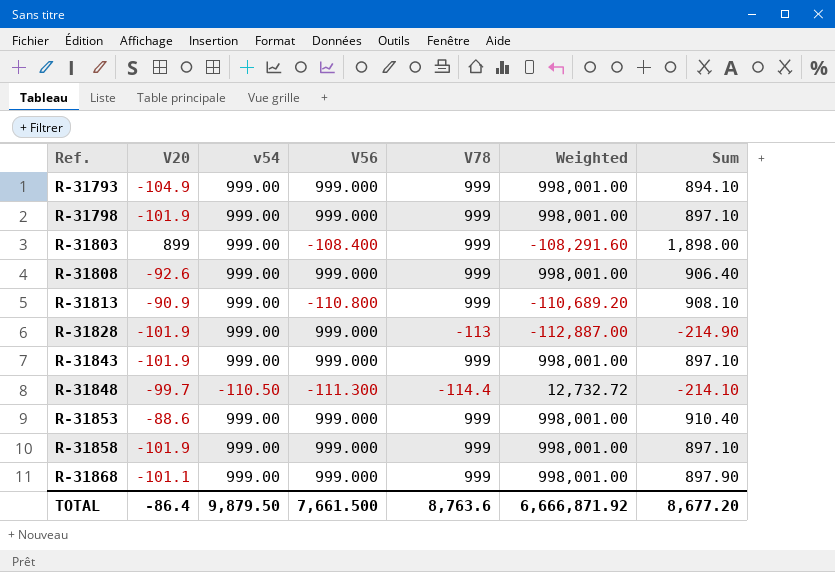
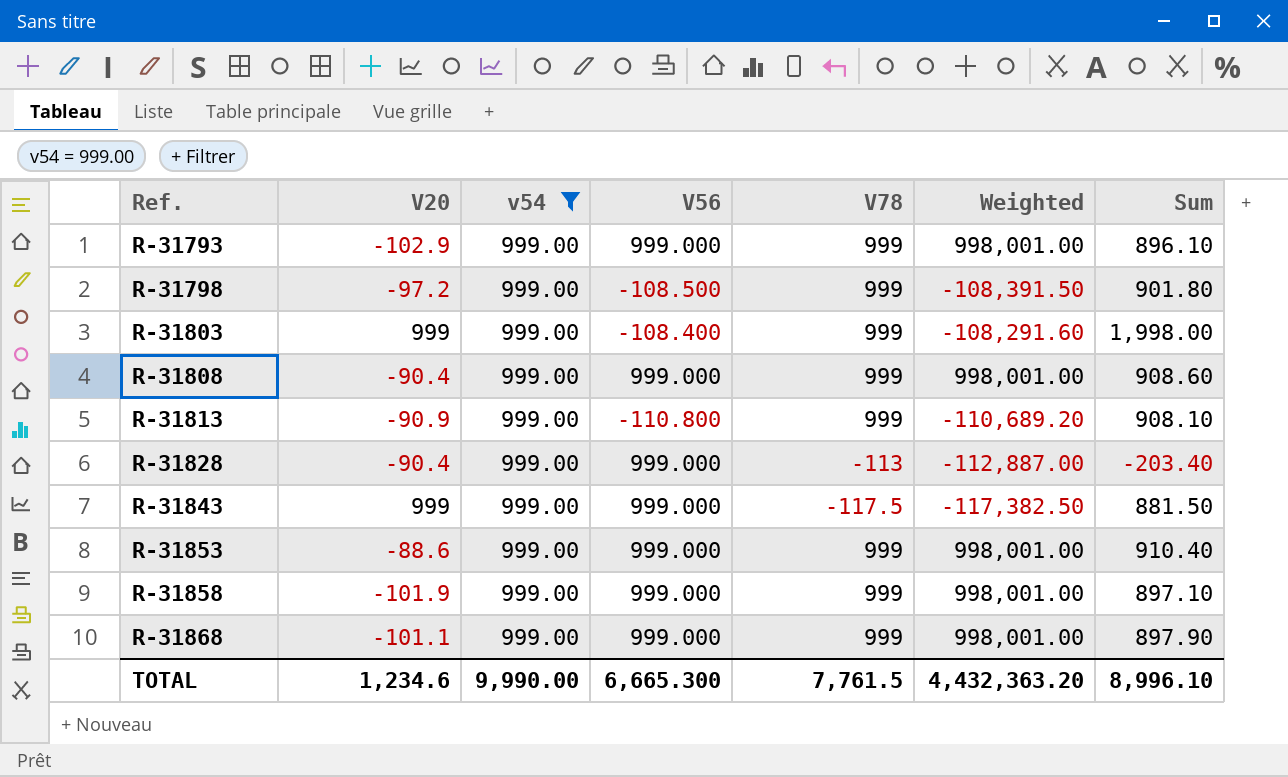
filter: none -> v54 = 999.00
R-31793 | V20: -104.9 -> -102.9
R-31793 | Sum: 894.10 -> 896.10
R-31798 | V20: -101.9 -> -97.2
R-31798 | V56: 999.000 -> -108.500
R-31798 | Weighted: 998,001.00 -> -108,391.50
R-31798 | Sum: 897.10 -> 901.80
R-31803 | V20: 899 -> 999
R-31803 | Sum: 1,898.00 -> 1,998.00
R-31808 | V20: -92.6 -> -90.4
R-31808 | Sum: 906.40 -> 908.60
R-31828 | V20: -101.9 -> -90.4
R-31828 | Sum: -214.90 -> -203.40
R-31843 | V20: -101.9 -> 999
R-31843 | V78: 999 -> -117.5
R-31843 | Weighted: 998,001.00 -> -117,382.50
R-31843 | Sum: 897.10 -> 881.50
TOTAL | V20: -86.4 -> 1,234.6
TOTAL | v54: 9,879.50 -> 9,990.00
TOTAL | V56: 7,661.500 -> 6,665.300
TOTAL | V78: 8,763.6 -> 7,761.5
TOTAL | Weighted: 6,666,871.92 -> 4,432,363.20
TOTAL | Sum: 8,677.20 -> 8,996.10

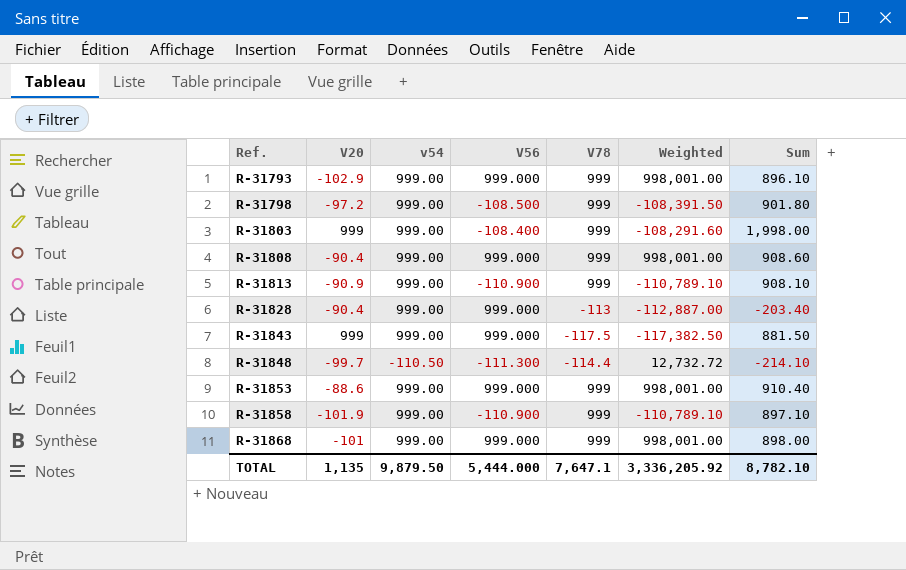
filter: v54 = 999.00 -> none
R-31813 | V56: -110.800 -> -110.900
R-31813 | Weighted: -110,689.20 -> -110,789.10
R-31858 | V56: 999.000 -> -110.900
R-31858 | Weighted: 998,001.00 -> -110,789.10
R-31868 | V20: -101.1 -> -101
R-31868 | Sum: 897.90 -> 898.00
TOTAL | V20: 1,234.6 -> 1,135
TOTAL | v54: 9,990.00 -> 9,879.50
TOTAL | V56: 6,665.300 -> 5,444.000
TOTAL | V78: 7,761.5 -> 7,647.1
TOTAL | Weighted: 4,432,363.20 -> 3,336,205.92
TOTAL | Sum: 8,996.10 -> 8,782.10

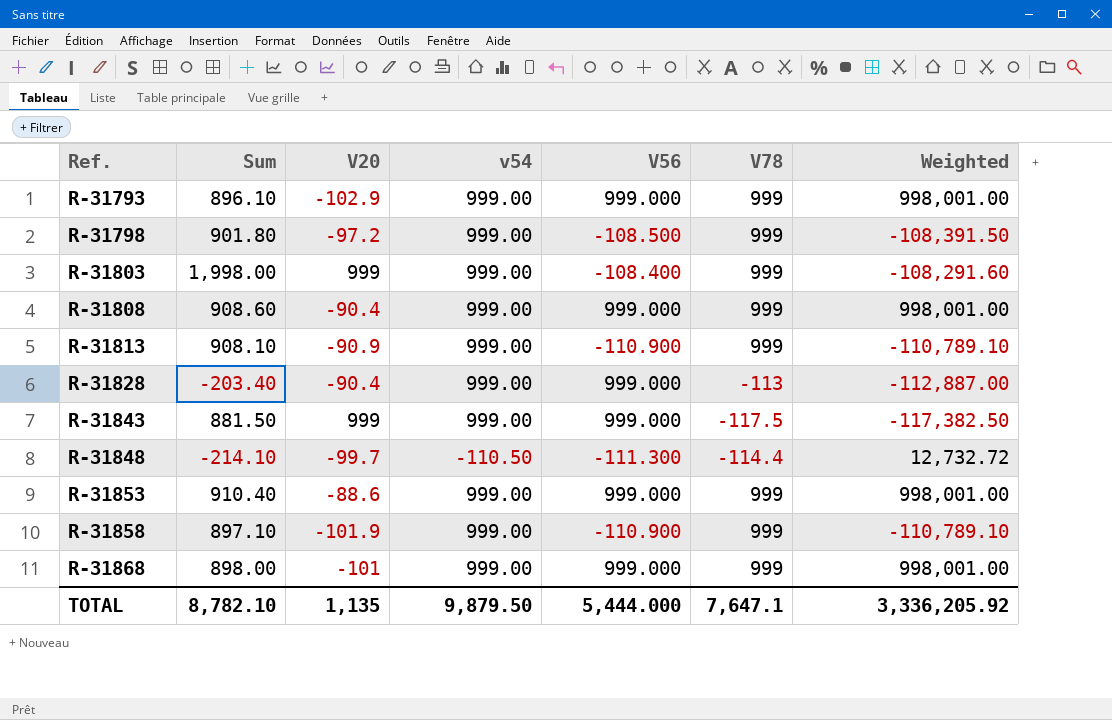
column Sum | position: 7 -> 2

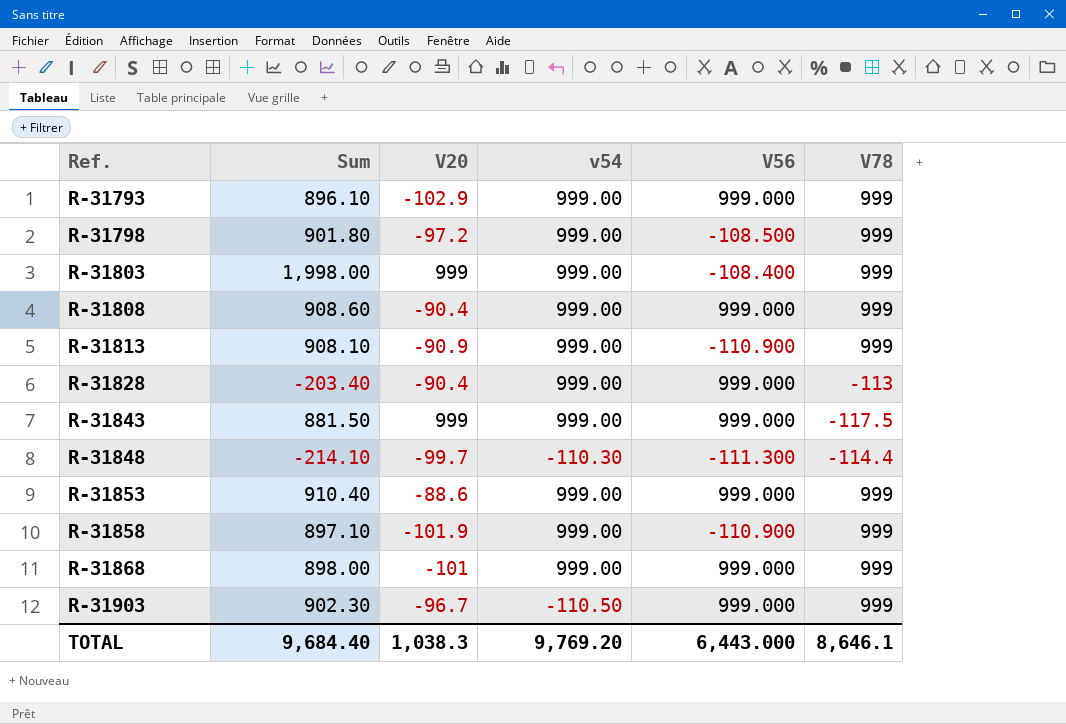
column Weighted | formula: [V56] * [V78] -> none
R-31848 | v54: -110.50 -> -110.30
row R-31903: none -> 902.30 | -96.7 | -110.50 | 999.000 | 999
TOTAL | Sum: 8,782.10 -> 9,684.40
TOTAL | V20: 1,135 -> 1,038.3
TOTAL | v54: 9,879.50 -> 9,769.20
TOTAL | V56: 5,444.000 -> 6,443.000
TOTAL | V78: 7,647.1 -> 8,646.1

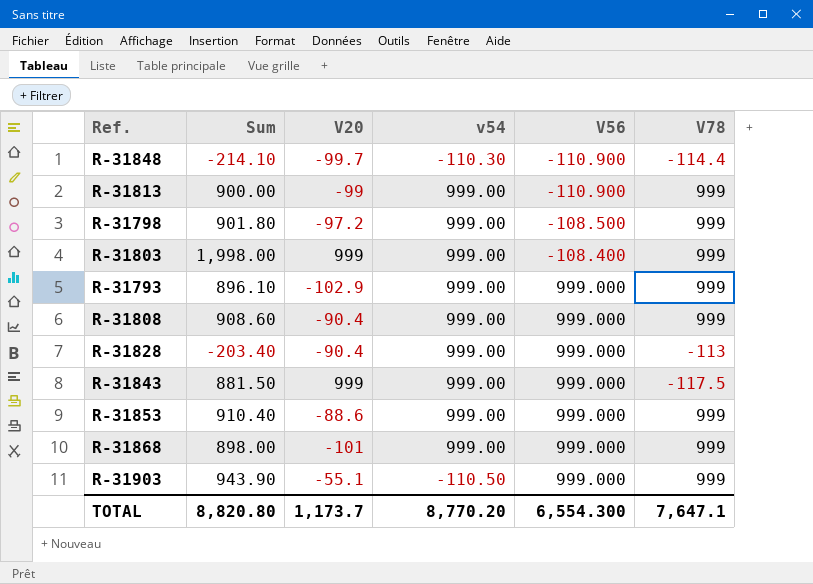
row order: Ref. ascending -> V56 ascending
row R-31858: 897.10 | -101.9 | 999.00 | -110.900 | 999 -> none
R-31848 | V56: -111.300 -> -110.900
R-31813 | Sum: 908.10 -> 900.00
R-31813 | V20: -90.9 -> -99
R-31903 | Sum: 902.30 -> 943.90
R-31903 | V20: -96.7 -> -55.1
TOTAL | Sum: 9,684.40 -> 8,820.80
TOTAL | V20: 1,038.3 -> 1,173.7
TOTAL | v54: 9,769.20 -> 8,770.20
TOTAL | V56: 6,443.000 -> 6,554.300
TOTAL | V78: 8,646.1 -> 7,647.1

